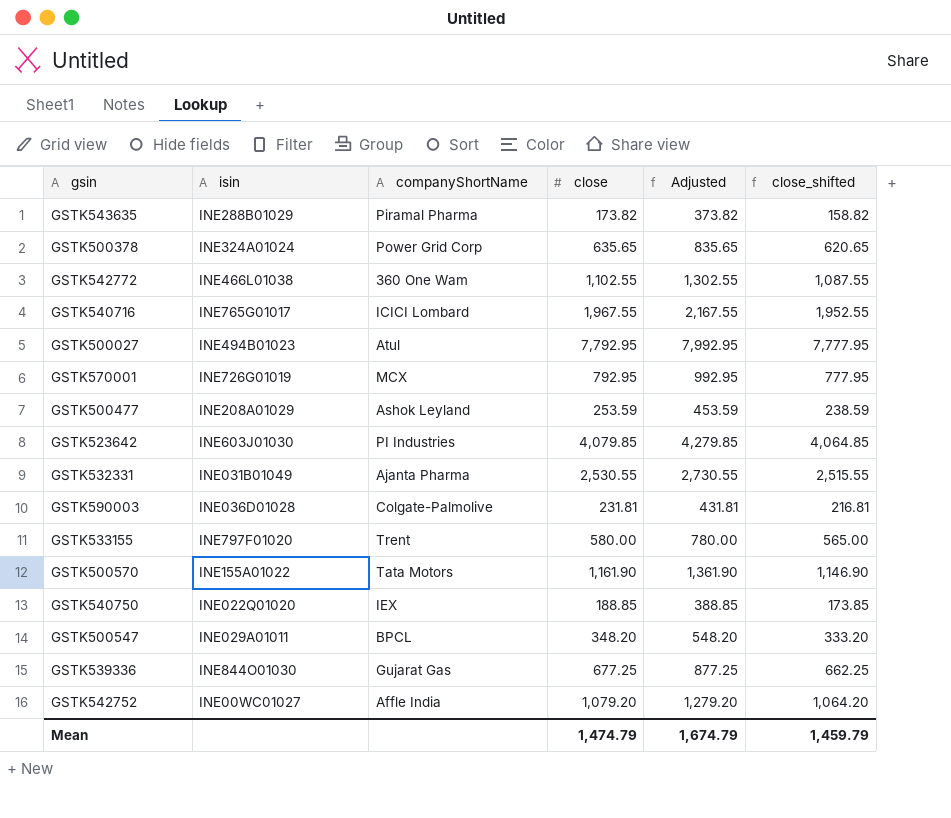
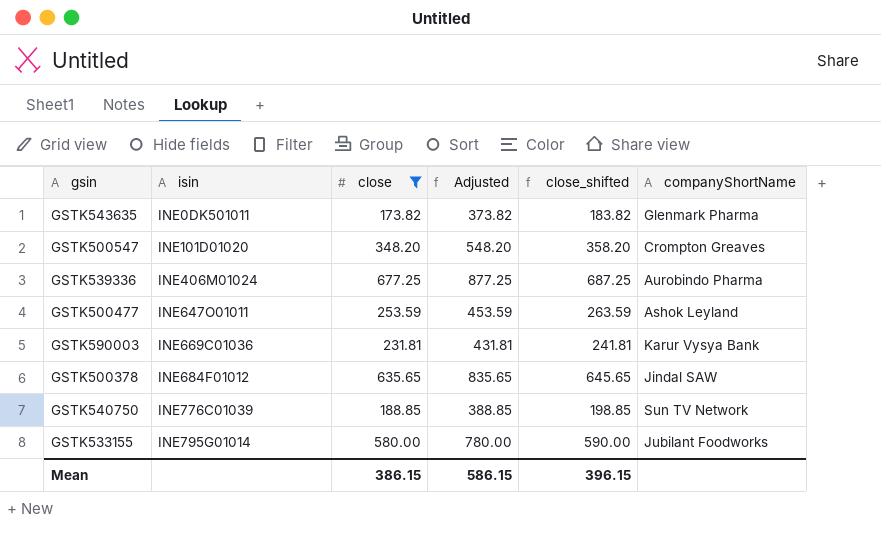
filter: none -> close <= 677.25
row order: none -> isin ascending
column close_shifted | formula: [close] - 15 -> [close] + 10
column companyShortName | position: 3 -> 6
GSTK543635 | isin: INE288B01029 -> INE0DK501011
GSTK543635 | companyShortName: Piramal Pharma -> Glenmark Pharma
GSTK500547 | isin: INE029A01011 -> INE101D01020
GSTK500547 | companyShortName: BPCL -> Crompton Greaves
GSTK539336 | isin: INE844O01030 -> INE406M01024
GSTK539336 | companyShortName: Gujarat Gas -> Aurobindo Pharma
GSTK500477 | isin: INE208A01029 -> INE647O01011
GSTK590003 | isin: INE036D01028 -> INE669C01036
GSTK590003 | companyShortName: Colgate-Palmolive -> Karur Vysya Bank
GSTK500378 | isin: INE324A01024 -> INE684F01012
GSTK500378 | companyShortName: Power Grid Corp -> Jindal SAW
GSTK540750 | isin: INE022Q01020 -> INE776C01039
GSTK540750 | companyShortName: IEX -> Sun TV Network
GSTK533155 | isin: INE797F01020 -> INE795G01014
GSTK533155 | companyShortName: Trent -> Jubilant Foodworks
Mean | close: 1,474.79 -> 386.15
Mean | Adjusted: 1,674.79 -> 586.15
Mean | close_shifted: 1,459.79 -> 396.15

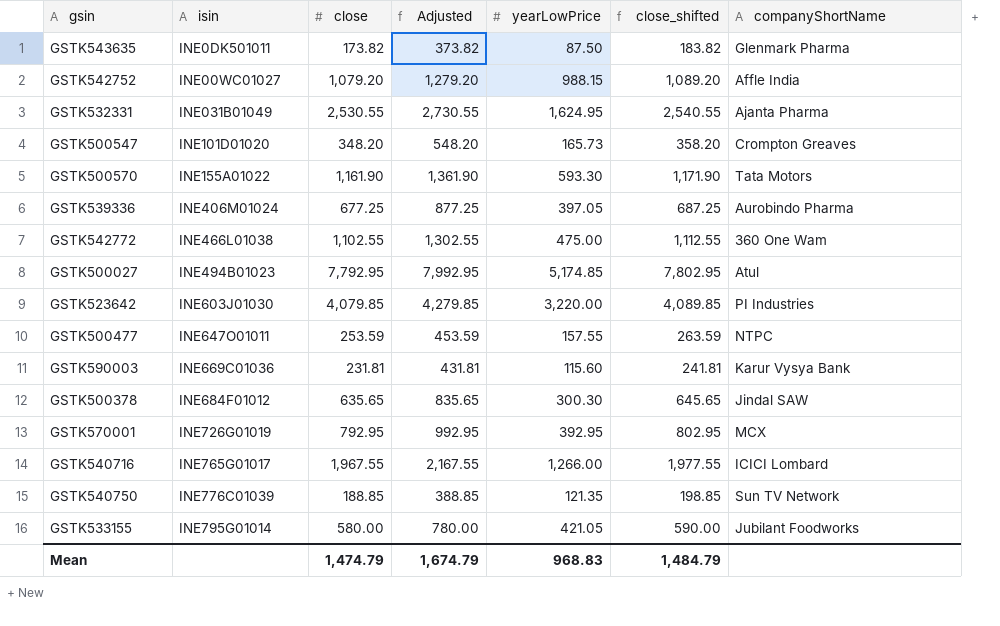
filter: close <= 677.25 -> none
column yearLowPrice | position: none -> 5
GSTK500477 | companyShortName: Ashok Leyland -> NTPC
Mean | close: 386.15 -> 1,474.79
Mean | Adjusted: 586.15 -> 1,674.79
Mean | close_shifted: 396.15 -> 1,484.79

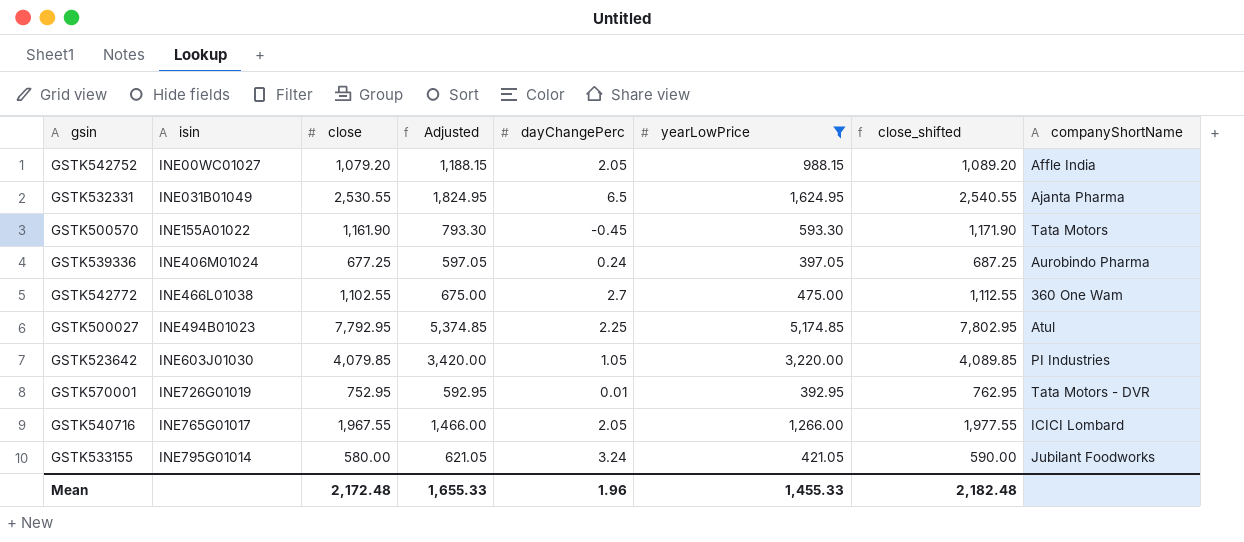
filter: none -> yearLowPrice >= 392.95
column Adjusted | formula: [close] + 200 -> [yearLowPrice] + 200
column dayChangePerc | position: none -> 5
GSTK570001 | close: 792.95 -> 752.95
GSTK570001 | close_shifted: 802.95 -> 762.95
GSTK570001 | companyShortName: MCX -> Tata Motors - DVR
Mean | close: 1,474.79 -> 2,172.48
Mean | Adjusted: 1,674.79 -> 1,655.33
Mean | yearLowPrice: 968.83 -> 1,455.33
Mean | close_shifted: 1,484.79 -> 2,182.48

